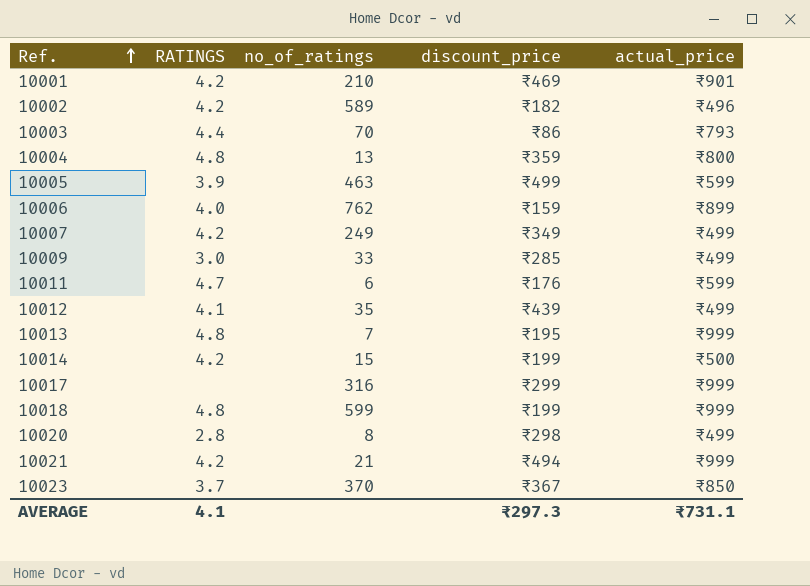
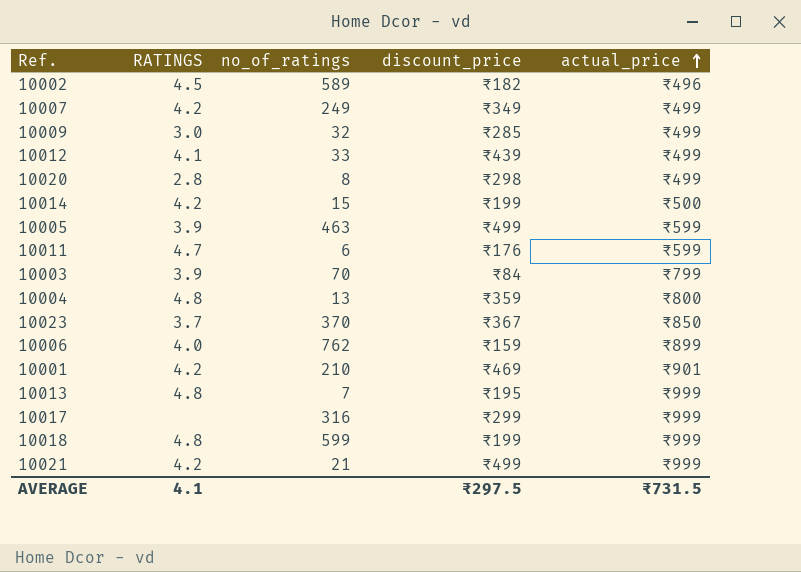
row order: Ref. ascending -> actual_price ascending
10002 | RATINGS: 4.2 -> 4.5
10009 | no_of_ratings: 33 -> 32
10012 | no_of_ratings: 35 -> 33
10003 | RATINGS: 4.4 -> 3.9
10003 | discount_price: ₹86 -> ₹84
10003 | actual_price: ₹793 -> ₹799
10021 | discount_price: ₹494 -> ₹499
AVERAGE | discount_price: ₹297.3 -> ₹297.5
AVERAGE | actual_price: ₹731.1 -> ₹731.5

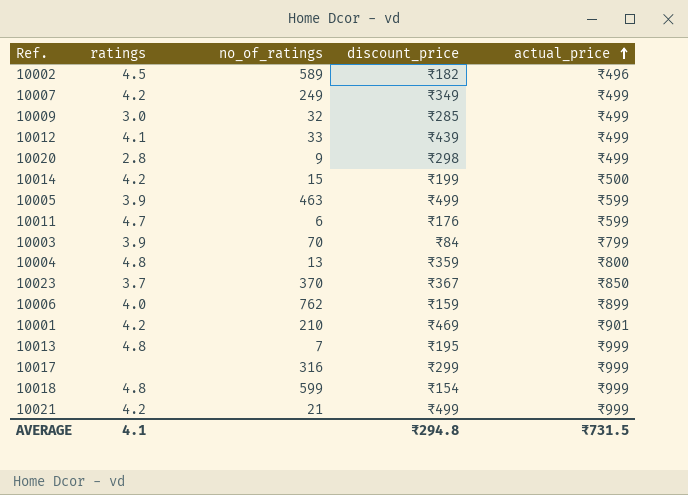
column name: RATINGS -> ratings
10020 | no_of_ratings: 8 -> 9
10018 | discount_price: ₹199 -> ₹154
AVERAGE | discount_price: ₹297.5 -> ₹294.8

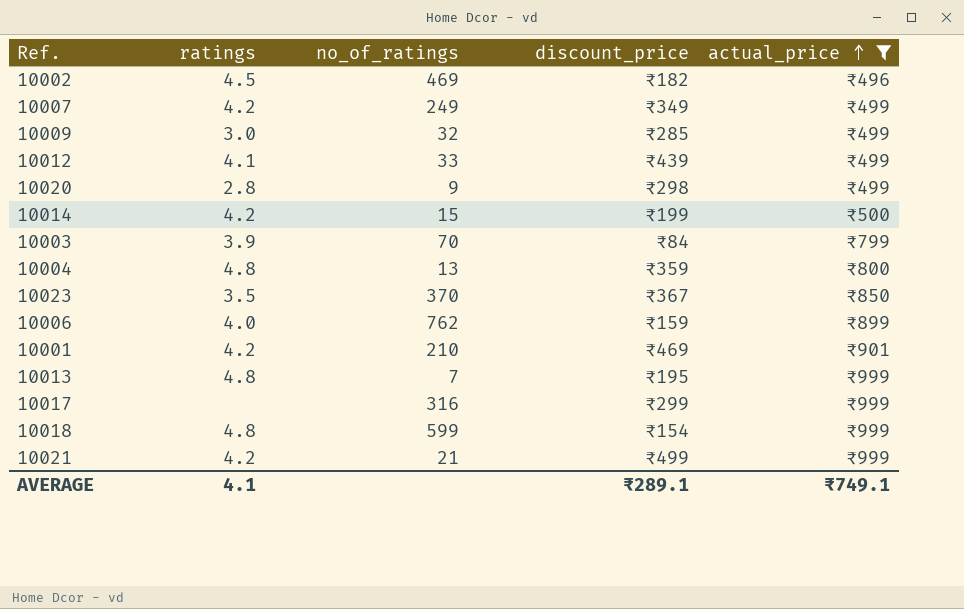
filter: none -> actual_price != ₹599
10002 | no_of_ratings: 589 -> 469
10023 | ratings: 3.7 -> 3.5
AVERAGE | discount_price: ₹294.8 -> ₹289.1
AVERAGE | actual_price: ₹731.5 -> ₹749.1

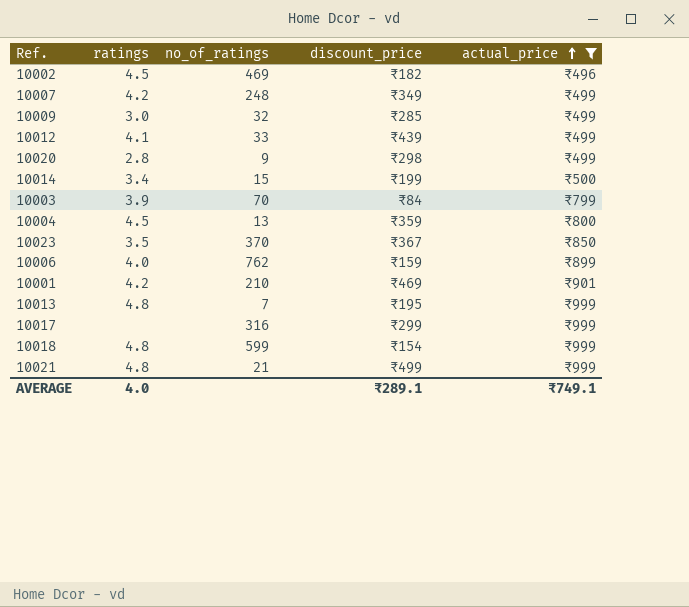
10007 | no_of_ratings: 249 -> 248
10014 | ratings: 4.2 -> 3.4
10004 | ratings: 4.8 -> 4.5
10021 | ratings: 4.2 -> 4.8
AVERAGE | ratings: 4.1 -> 4.0

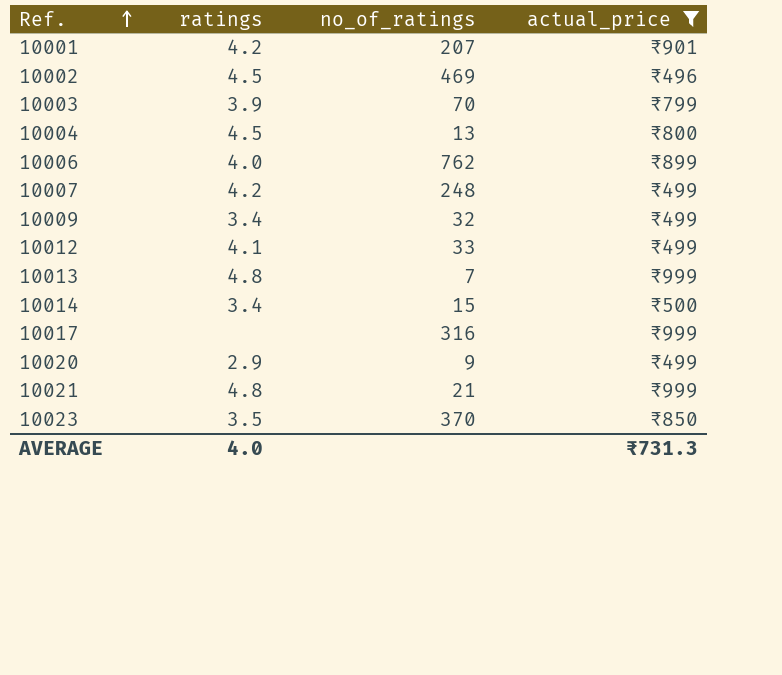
row order: actual_price ascending -> Ref. ascending
column discount_price | position: 4 -> none
row 10018: 4.8 | 599 | ₹154 | ₹999 -> none
10001 | no_of_ratings: 210 -> 207
10009 | ratings: 3.0 -> 3.4
10020 | ratings: 2.8 -> 2.9
AVERAGE | actual_price: ₹749.1 -> ₹731.3

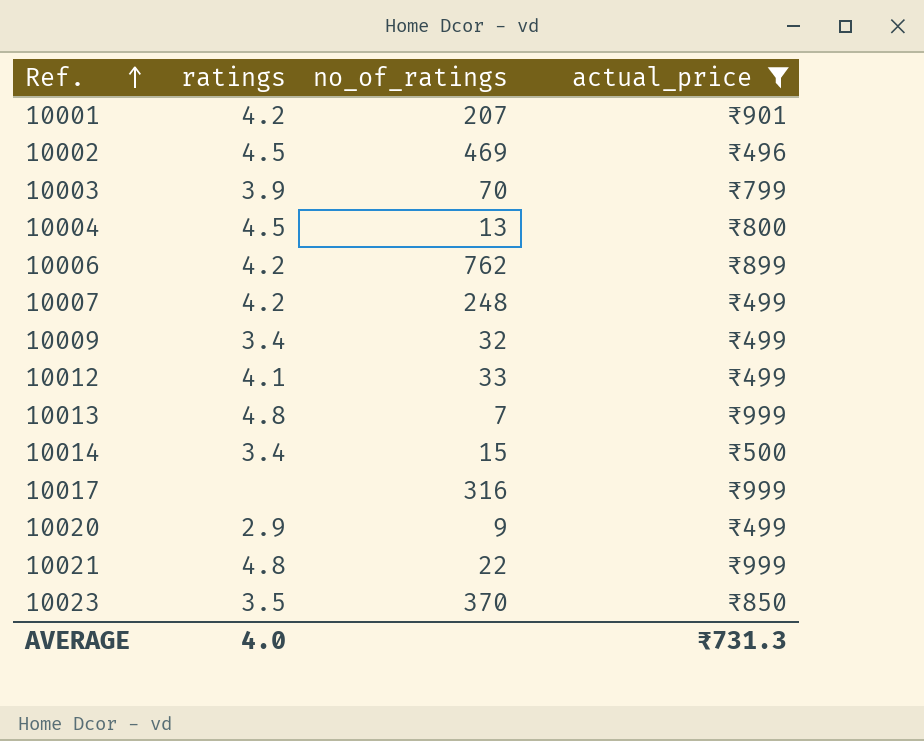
10006 | ratings: 4.0 -> 4.2
10021 | no_of_ratings: 21 -> 22

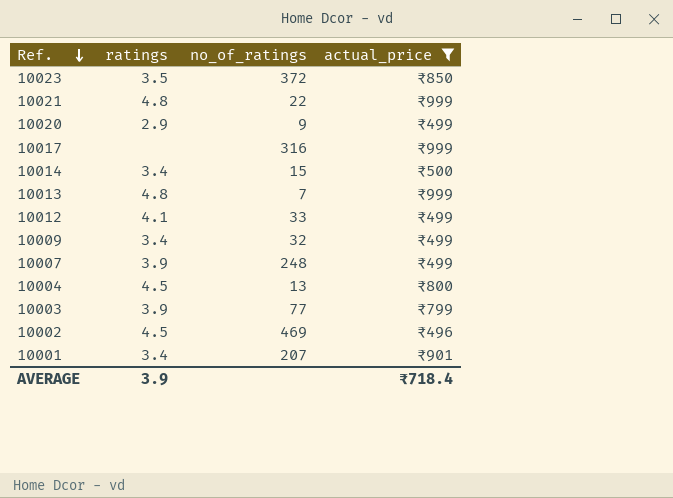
row order: Ref. ascending -> Ref. descending
row 10006: 4.2 | 762 | ₹899 -> none
10023 | no_of_ratings: 370 -> 372
10007 | ratings: 4.2 -> 3.9
10003 | no_of_ratings: 70 -> 77
10001 | ratings: 4.2 -> 3.4
AVERAGE | ratings: 4.0 -> 3.9
AVERAGE | actual_price: ₹731.3 -> ₹718.4

